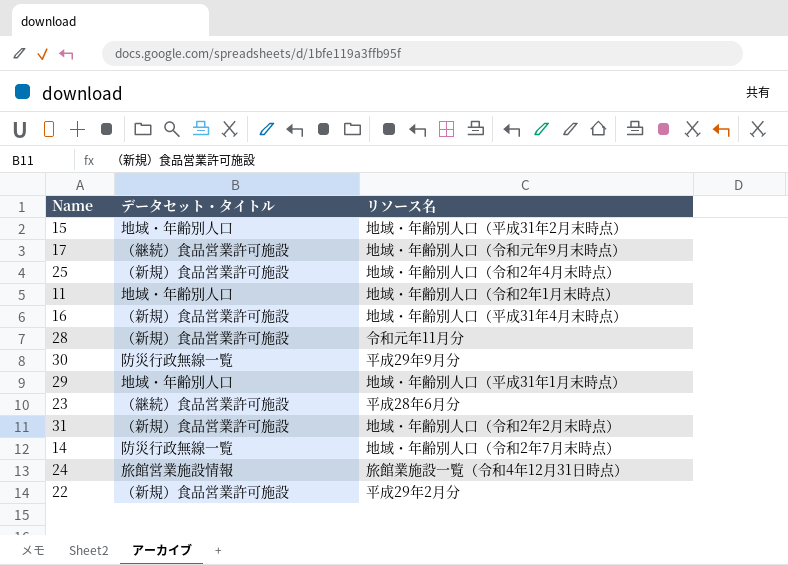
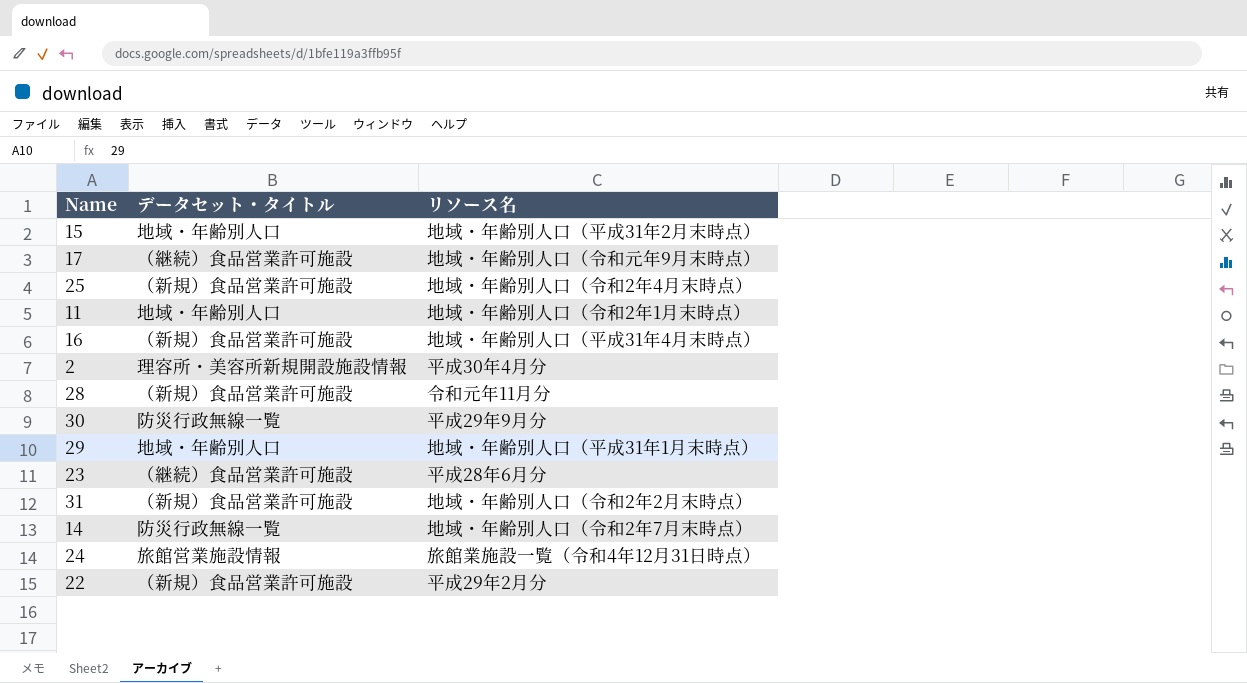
row 2: none -> 理容所・美容所新規開設施設情報 | 平成30年4月分

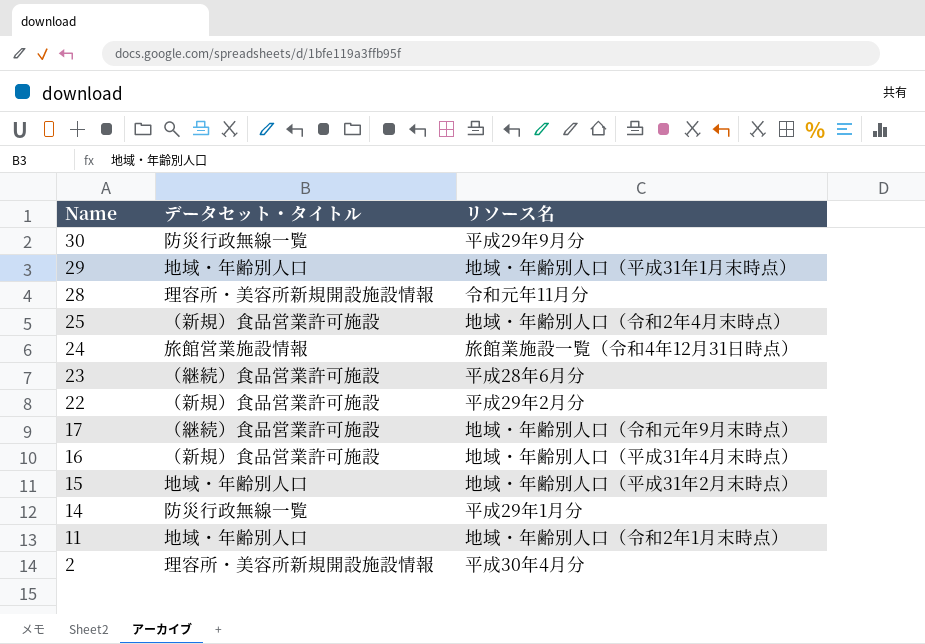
row order: none -> Name descending
row 31: （新規）食品営業許可施設 | 地域・年齢別人口（令和2年2月末時点） -> none
28 | データセット・タイトル: （新規）食品営業許可施設 -> 理容所・美容所新規開設施設情報
14 | リソース名: 地域・年齢別人口（令和2年7月末時点） -> 平成29年1月分

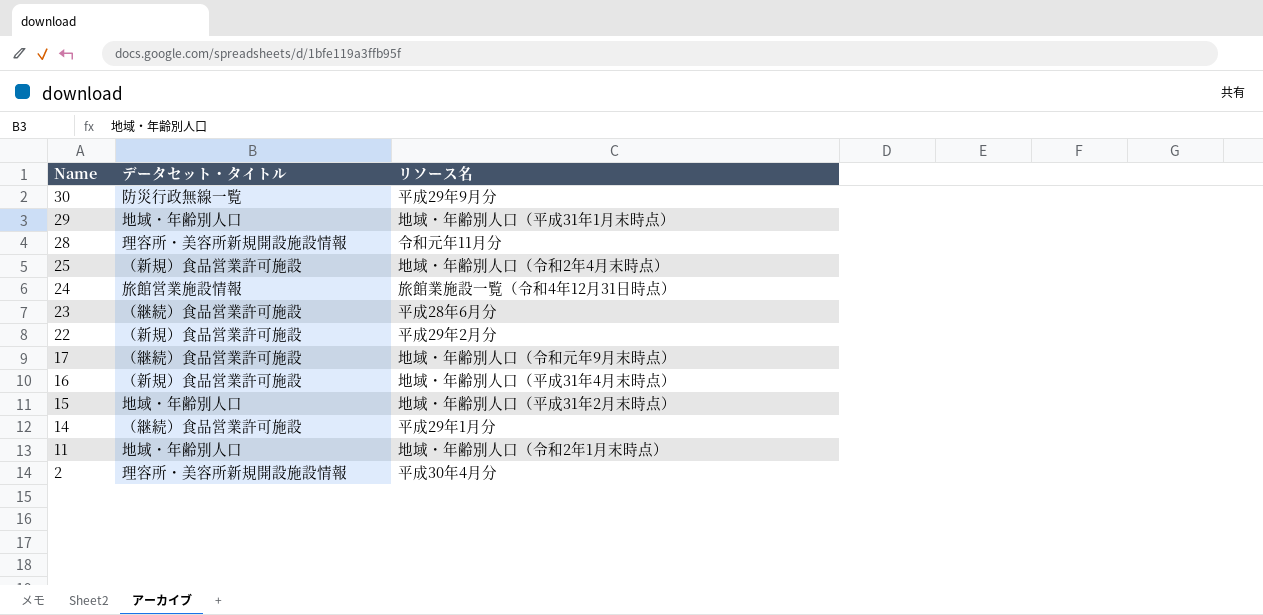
14 | データセット・タイトル: 防災行政無線一覧 -> （継続）食品営業許可施設

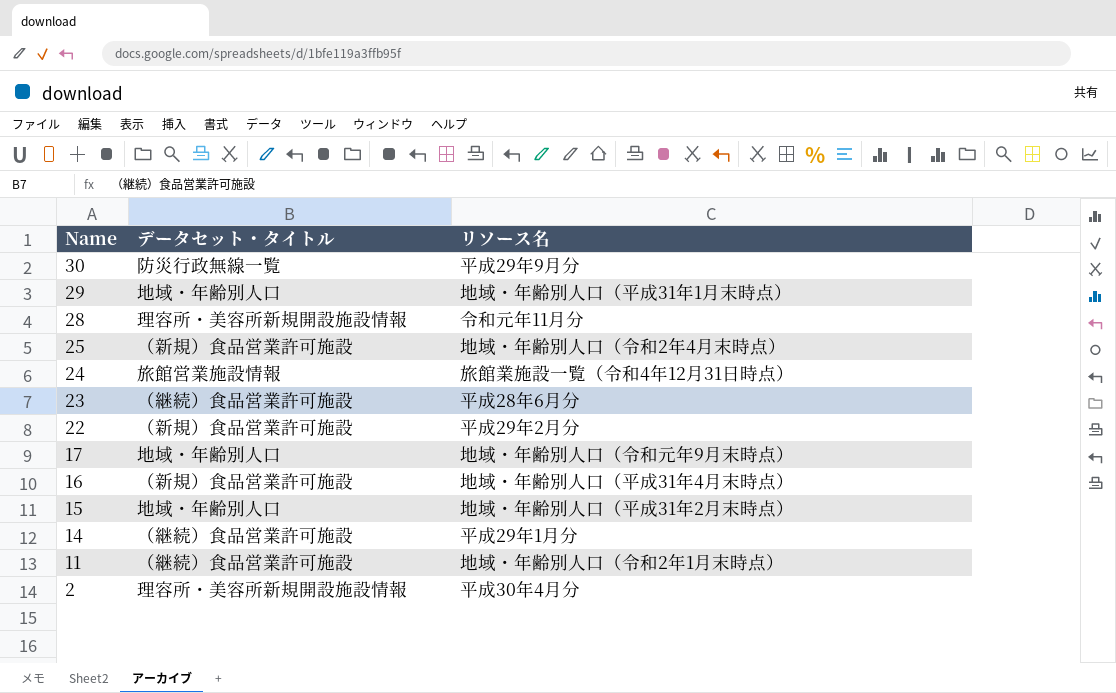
17 | データセット・タイトル: （継続）食品営業許可施設 -> 地域・年齢別人口
11 | データセット・タイトル: 地域・年齢別人口 -> （継続）食品営業許可施設

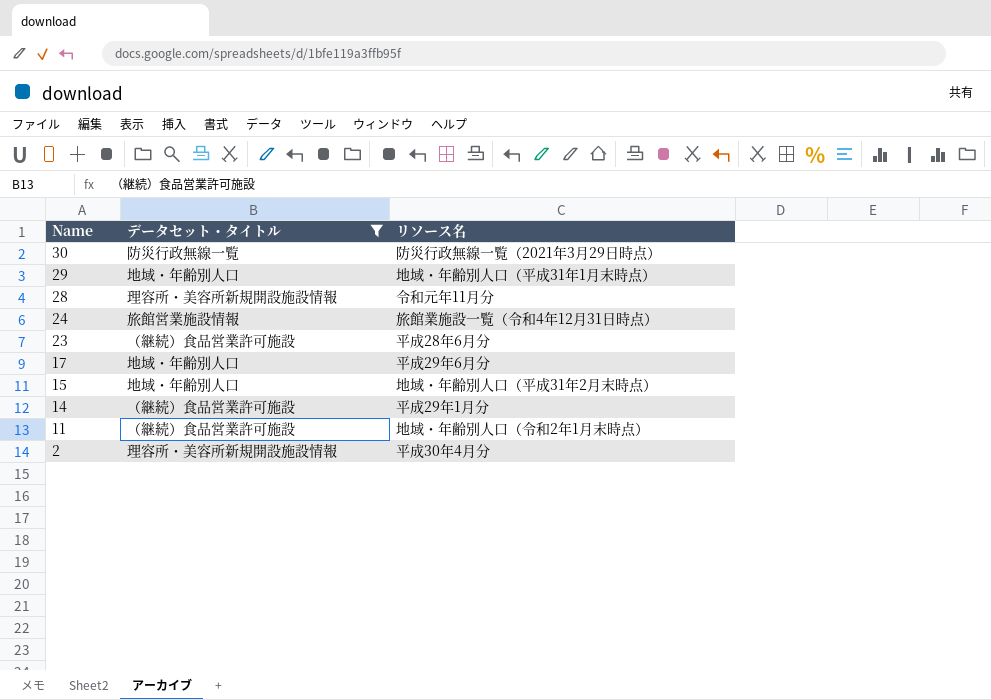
filter: none -> データセット・タイトル != （新規）食品営業許可施設
30 | リソース名: 平成29年9月分 -> 防災行政無線一覧（2021年3月29日時点）
17 | リソース名: 地域・年齢別人口（令和元年9月末時点） -> 平成29年6月分

